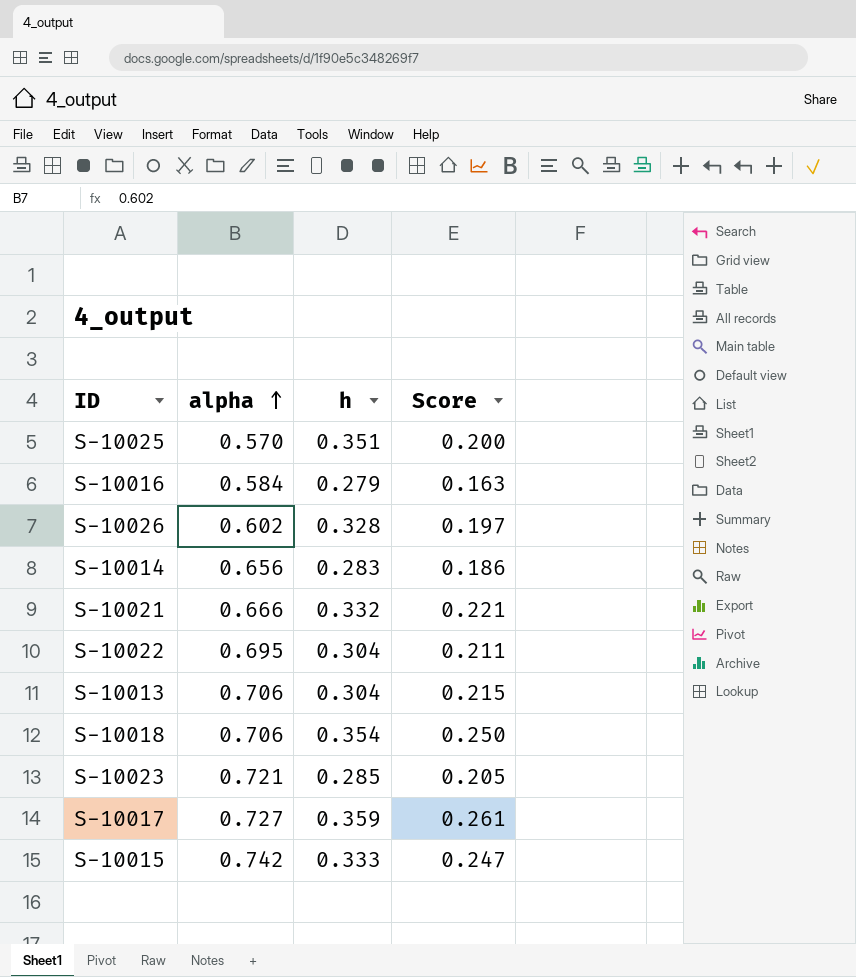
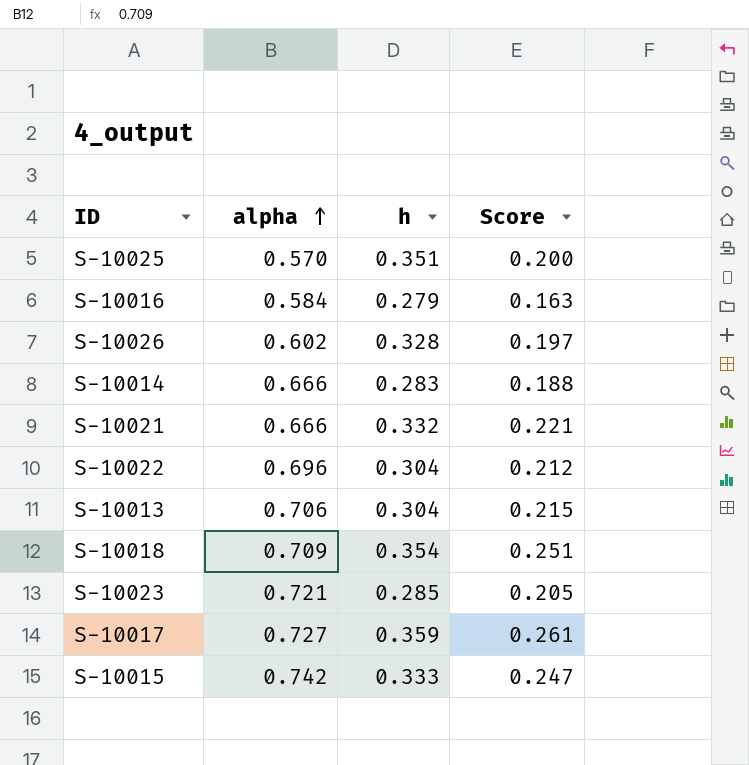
S-10014 | alpha: 0.656 -> 0.666
S-10014 | Score: 0.186 -> 0.188
S-10022 | alpha: 0.695 -> 0.696
S-10022 | Score: 0.211 -> 0.212
S-10018 | alpha: 0.706 -> 0.709
S-10018 | Score: 0.250 -> 0.251

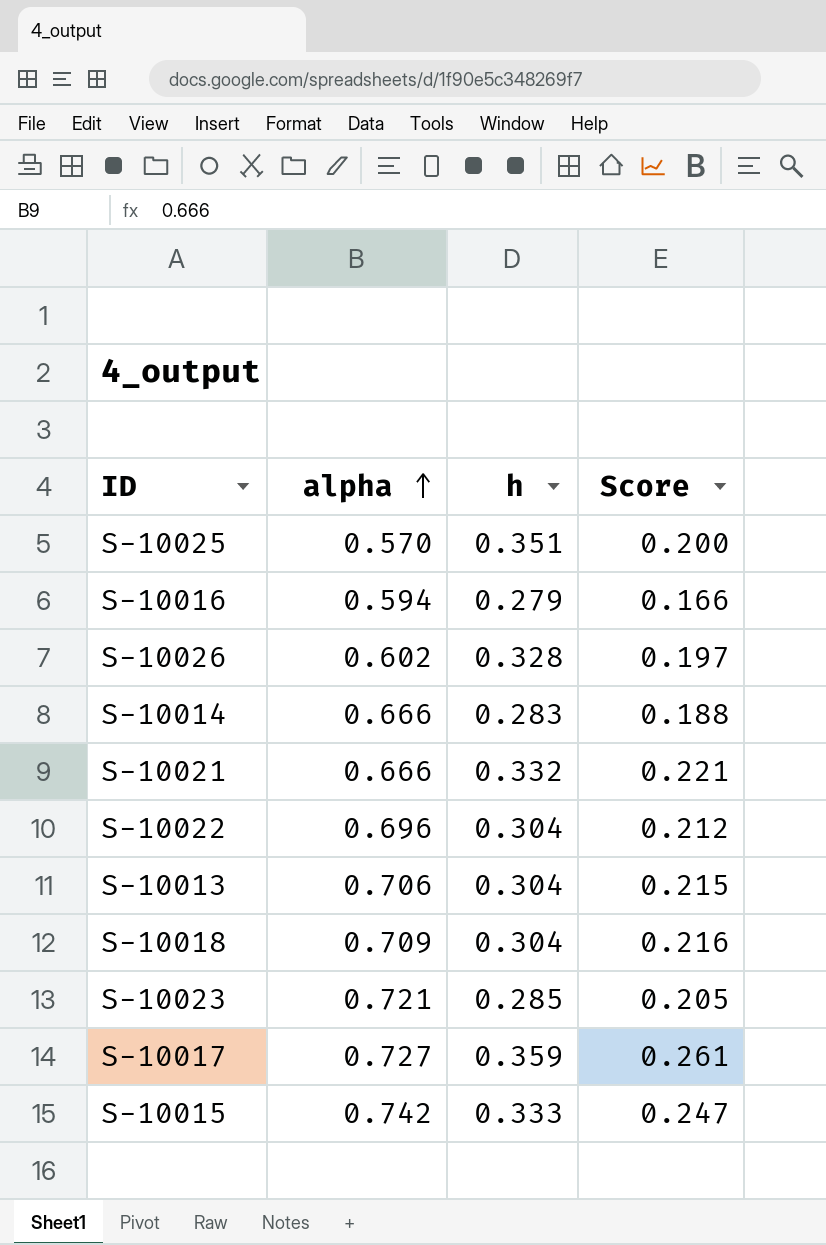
S-10016 | alpha: 0.584 -> 0.594
S-10016 | Score: 0.163 -> 0.166
S-10018 | h: 0.354 -> 0.304
S-10018 | Score: 0.251 -> 0.216

